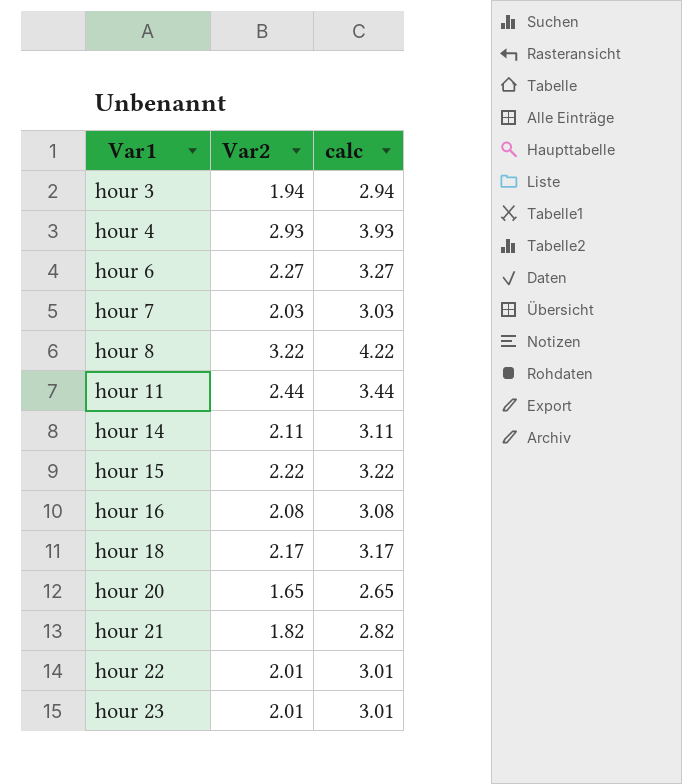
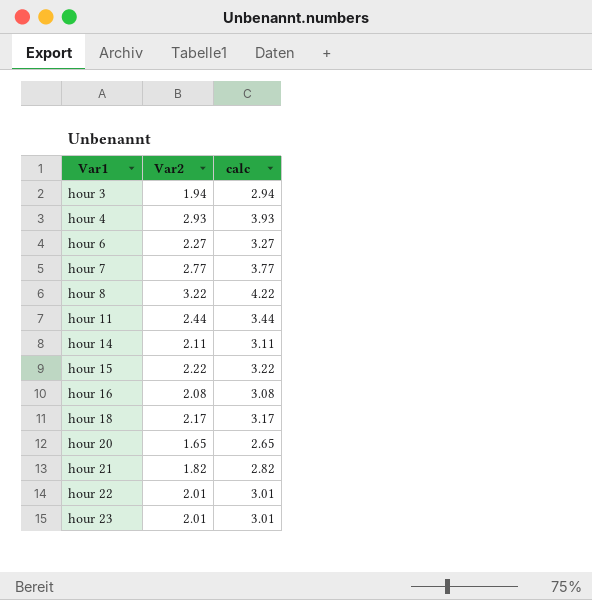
hour 7 | Var2: 2.03 -> 2.77
hour 7 | calc: 3.03 -> 3.77

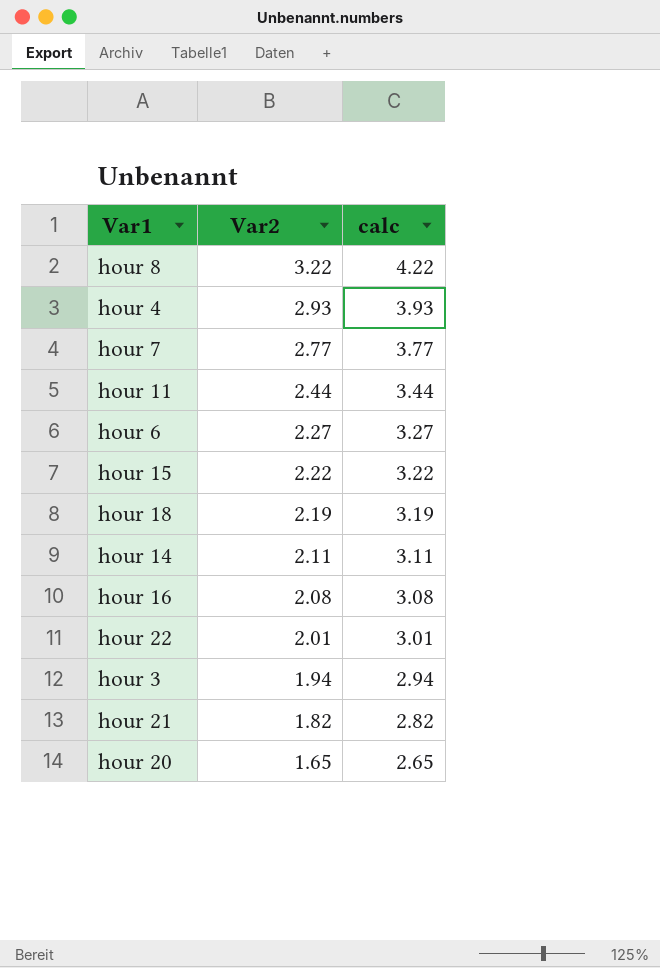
row order: Var1 ascending -> Var2 descending
row hour 23: 2.01 | 3.01 -> none
hour 18 | Var2: 2.17 -> 2.19
hour 18 | calc: 3.17 -> 3.19

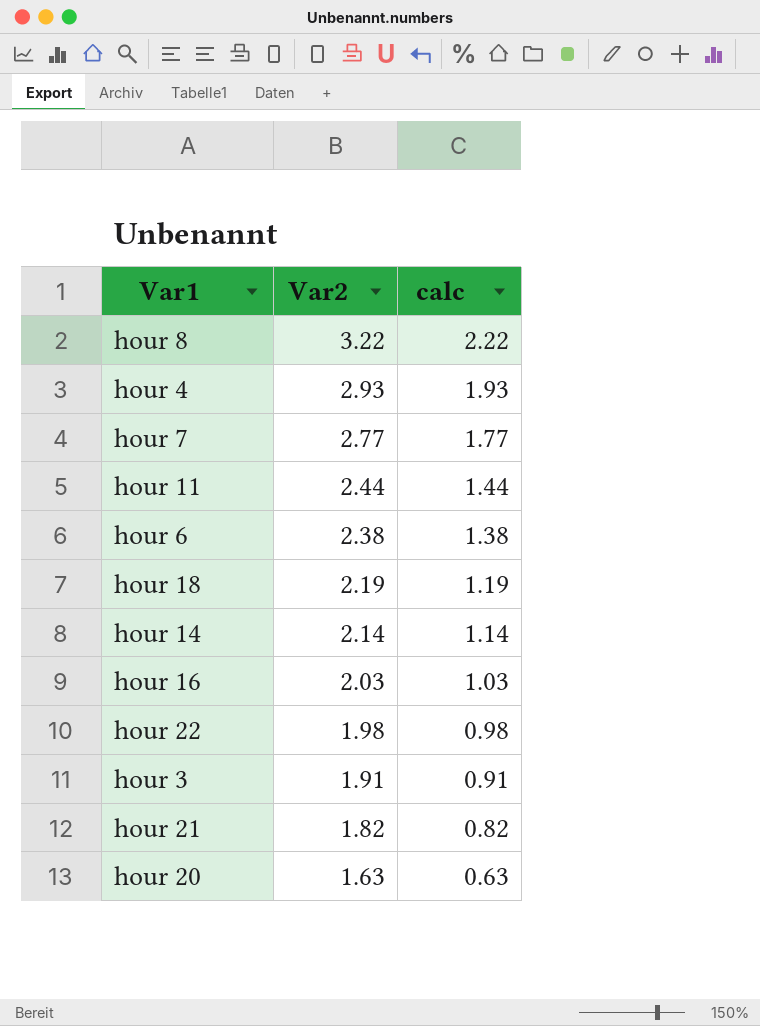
column calc | formula: [Var2] + 1 -> [Var2] - 1
row hour 15: 2.22 | 3.22 -> none
hour 6 | Var2: 2.27 -> 2.38
hour 14 | Var2: 2.11 -> 2.14
hour 16 | Var2: 2.08 -> 2.03
hour 22 | Var2: 2.01 -> 1.98
hour 3 | Var2: 1.94 -> 1.91
hour 20 | Var2: 1.65 -> 1.63

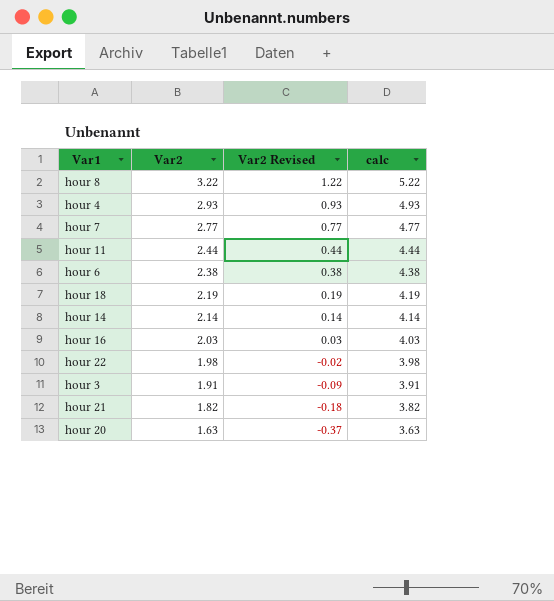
column Var2 Revised | formula: none -> [Var2] - 2
column calc | formula: [Var2] - 1 -> [Var2] + 2

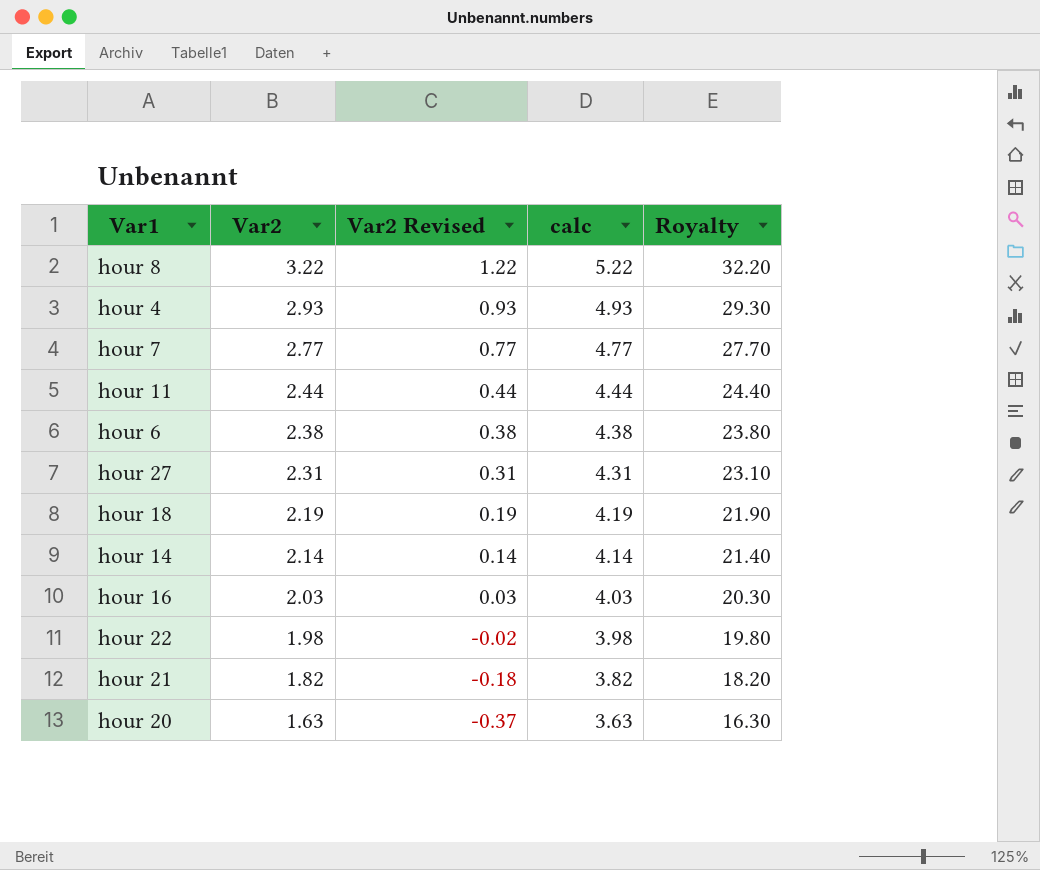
column Royalty | formula: none -> [Var2] * 10
row hour 3: 1.91 | -0.09 | 3.91 -> none
row hour 27: none -> 2.31 | 0.31 | 4.31 | 23.10

